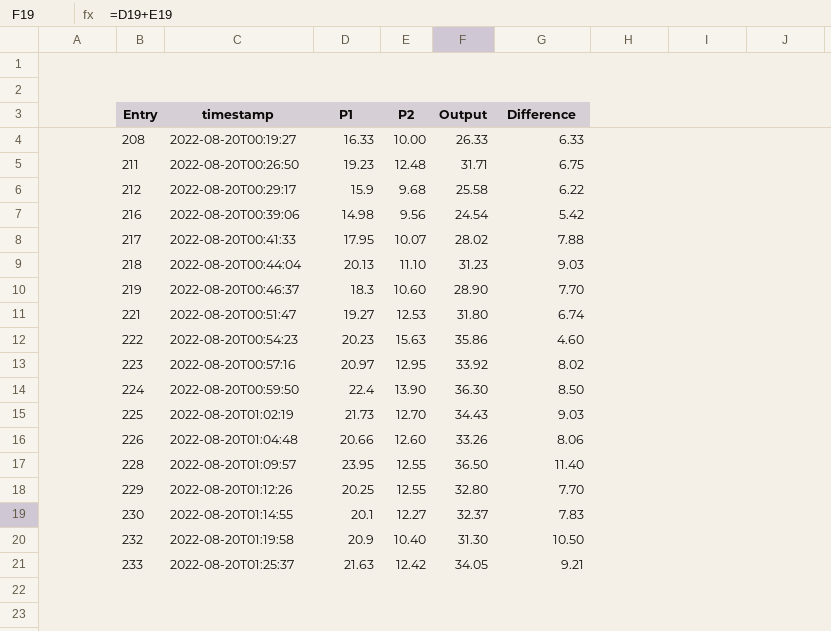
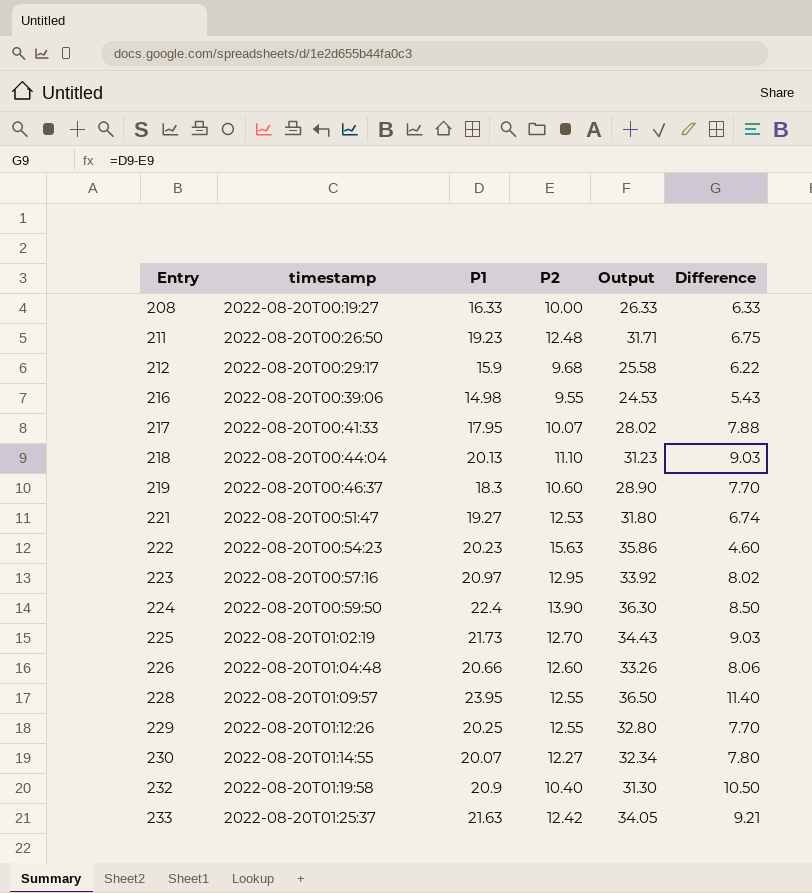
216 | P2: 9.56 -> 9.55
216 | Output: 24.54 -> 24.53
216 | Difference: 5.42 -> 5.43
230 | P1: 20.1 -> 20.07
230 | Output: 32.37 -> 32.34
230 | Difference: 7.83 -> 7.80

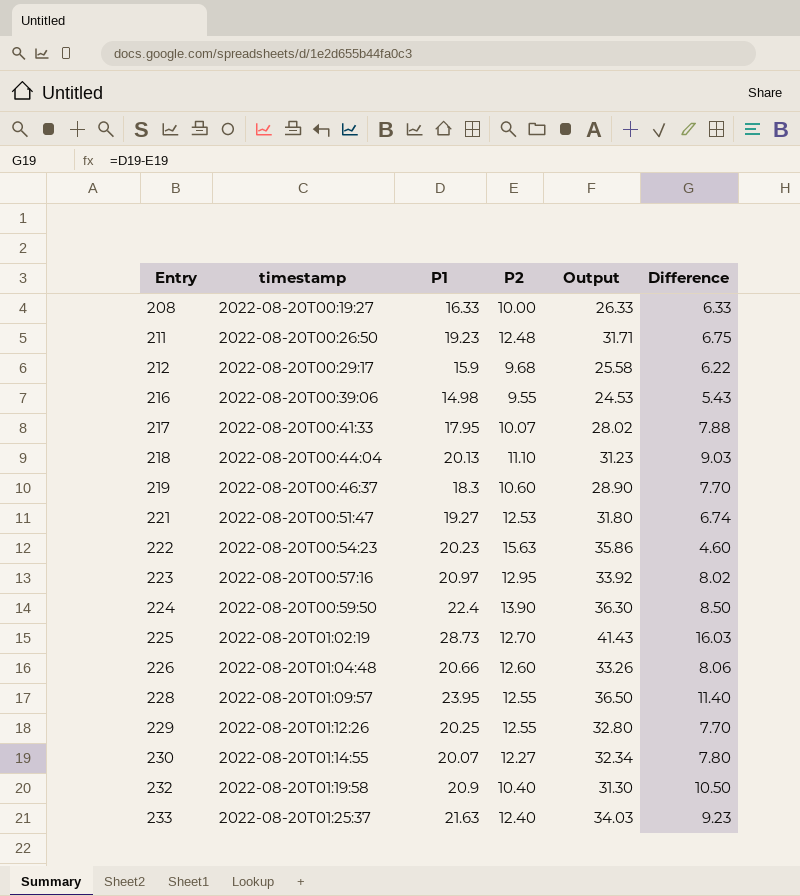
225 | P1: 21.73 -> 28.73
225 | Output: 34.43 -> 41.43
225 | Difference: 9.03 -> 16.03
233 | P2: 12.42 -> 12.40
233 | Output: 34.05 -> 34.03
233 | Difference: 9.21 -> 9.23

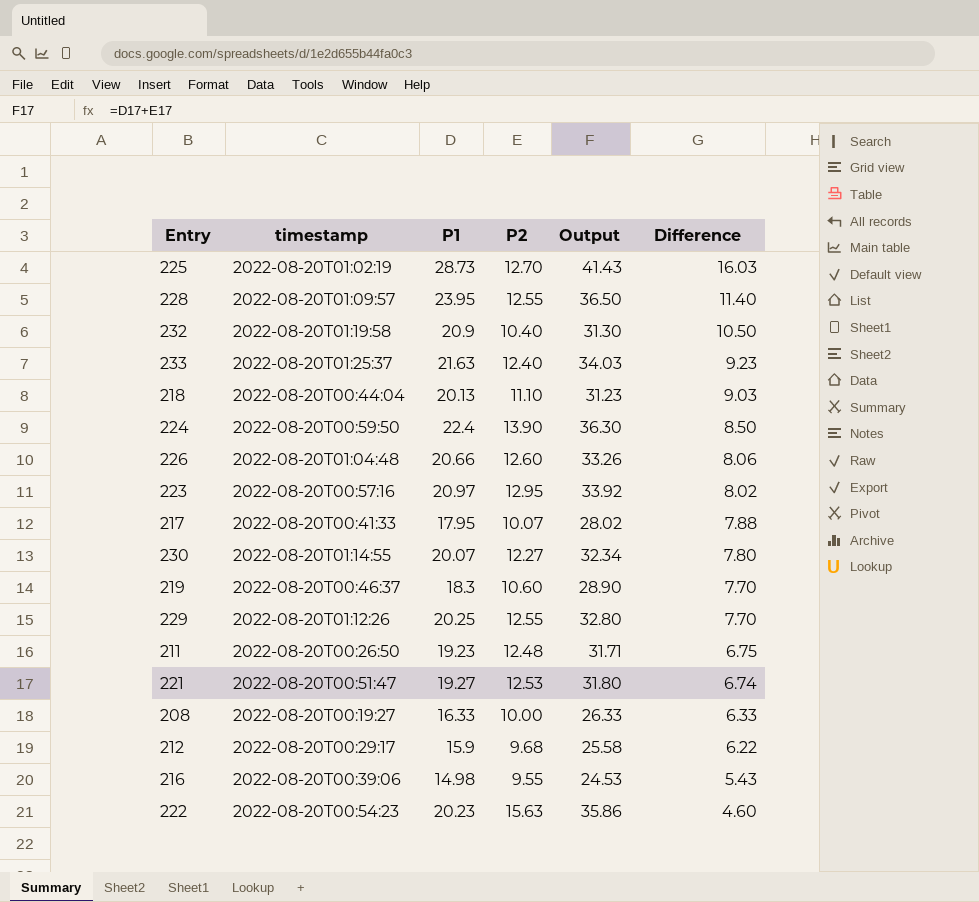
row order: Entry ascending -> Difference descending

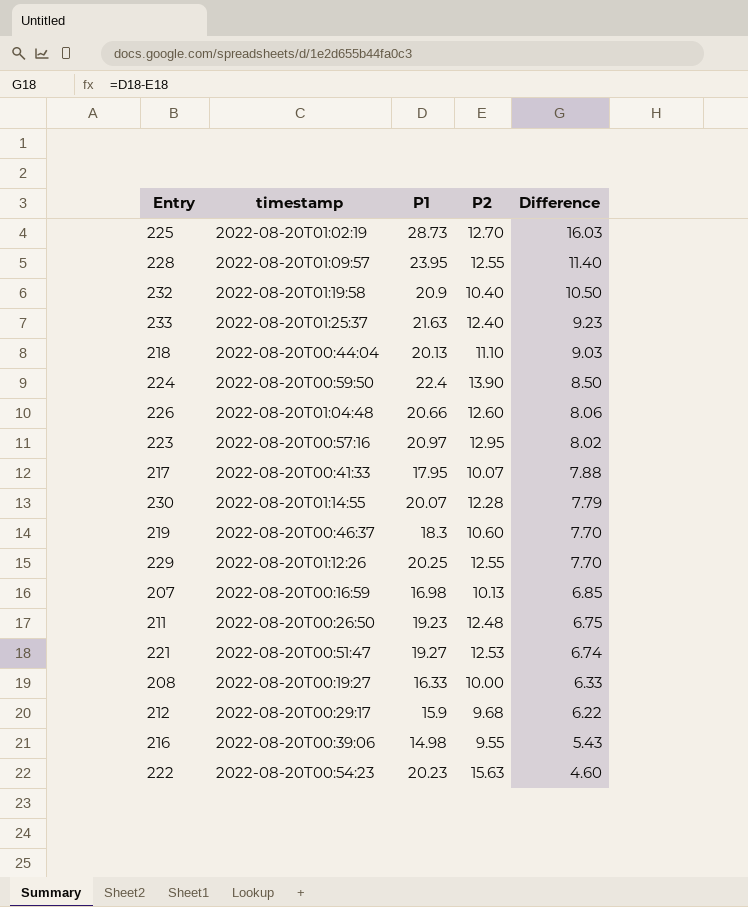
column Output | formula: [P1] + [P2] -> none
230 | P2: 12.27 -> 12.28
230 | Difference: 7.80 -> 7.79
row 207: none -> 2022-08-20T00:16:59 | 16.98 | 10.13 | 6.85

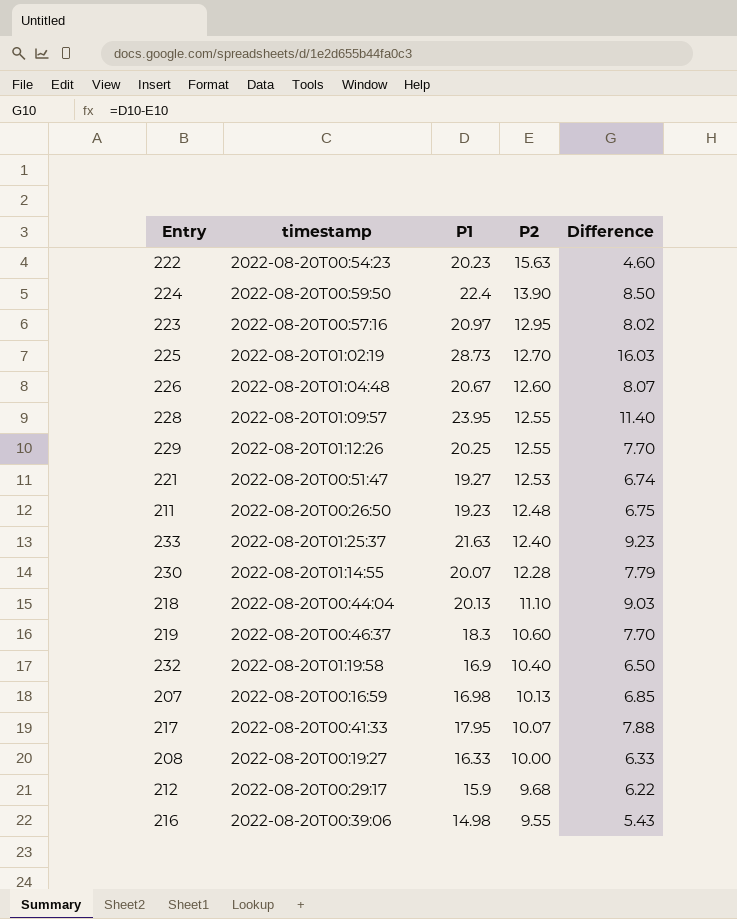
row order: Difference descending -> P2 descending
226 | P1: 20.66 -> 20.67
226 | Difference: 8.06 -> 8.07
232 | P1: 20.9 -> 16.9
232 | Difference: 10.50 -> 6.50

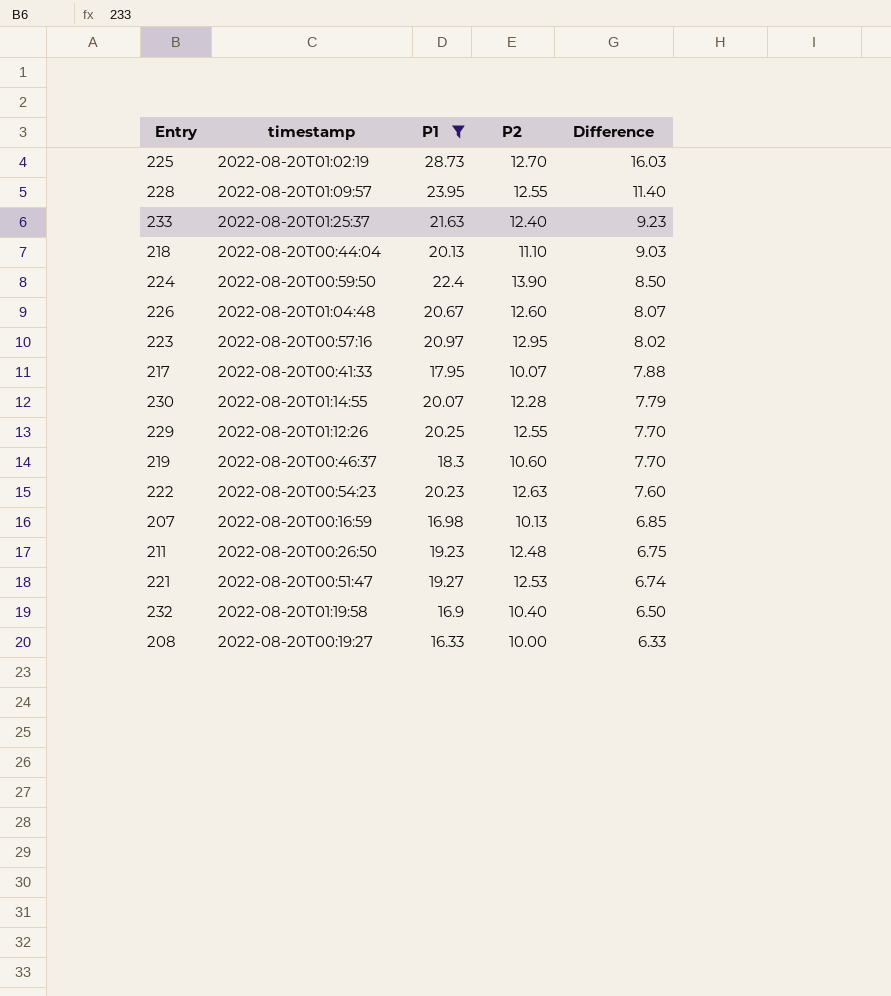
filter: none -> P1 >= 16.33
row order: P2 descending -> Difference descending
222 | P2: 15.63 -> 12.63
222 | Difference: 4.60 -> 7.60

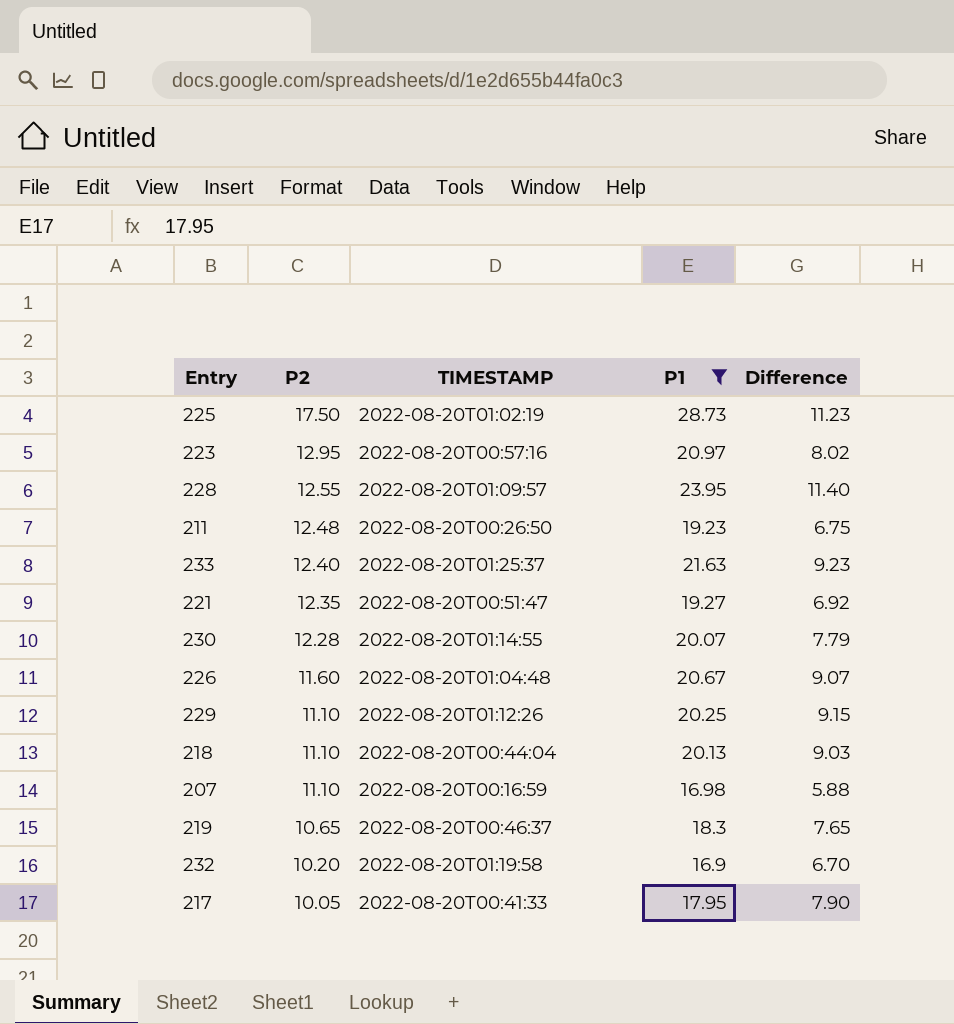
row order: Difference descending -> P2 descending
column P2 | position: 4 -> 2
column name: timestamp -> TIMESTAMP
row 224: 2022-08-20T00:59:50 | 22.4 | 13.90 | 8.50 -> none
row 222: 2022-08-20T00:54:23 | 20.23 | 12.63 | 7.60 -> none
row 208: 2022-08-20T00:19:27 | 16.33 | 10.00 | 6.33 -> none
225 | P2: 12.70 -> 17.50
225 | Difference: 16.03 -> 11.23
221 | P2: 12.53 -> 12.35
221 | Difference: 6.74 -> 6.92
226 | P2: 12.60 -> 11.60
226 | Difference: 8.07 -> 9.07
229 | P2: 12.55 -> 11.10
229 | Difference: 7.70 -> 9.15
207 | P2: 10.13 -> 11.10
207 | Difference: 6.85 -> 5.88
219 | P2: 10.60 -> 10.65
219 | Difference: 7.70 -> 7.65
232 | P2: 10.40 -> 10.20
232 | Difference: 6.50 -> 6.70
217 | P2: 10.07 -> 10.05
217 | Difference: 7.88 -> 7.90

